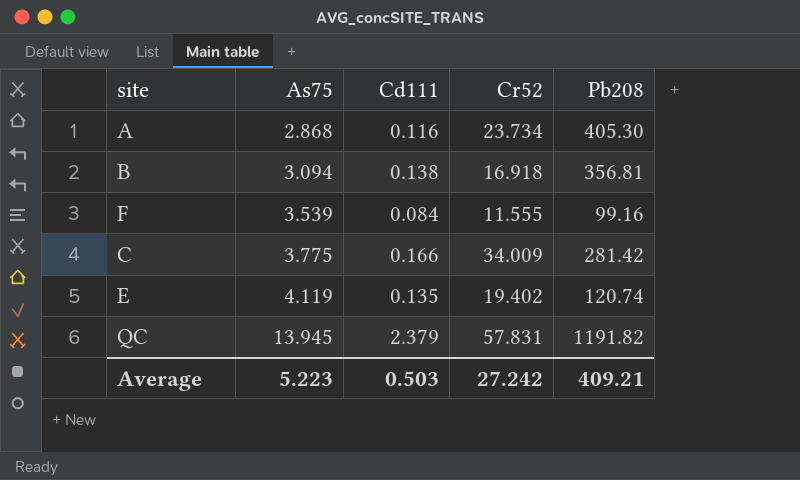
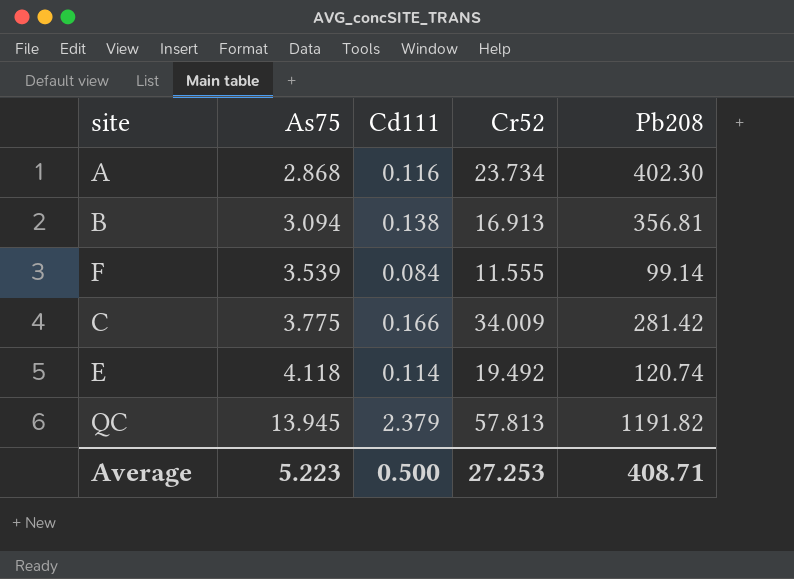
A | Pb208: 405.30 -> 402.30
B | Cr52: 16.918 -> 16.913
F | Pb208: 99.16 -> 99.14
E | As75: 4.119 -> 4.118
E | Cd111: 0.135 -> 0.114
E | Cr52: 19.402 -> 19.492
QC | Cr52: 57.831 -> 57.813
Average | Cd111: 0.503 -> 0.500
Average | Cr52: 27.242 -> 27.253
Average | Pb208: 409.21 -> 408.71

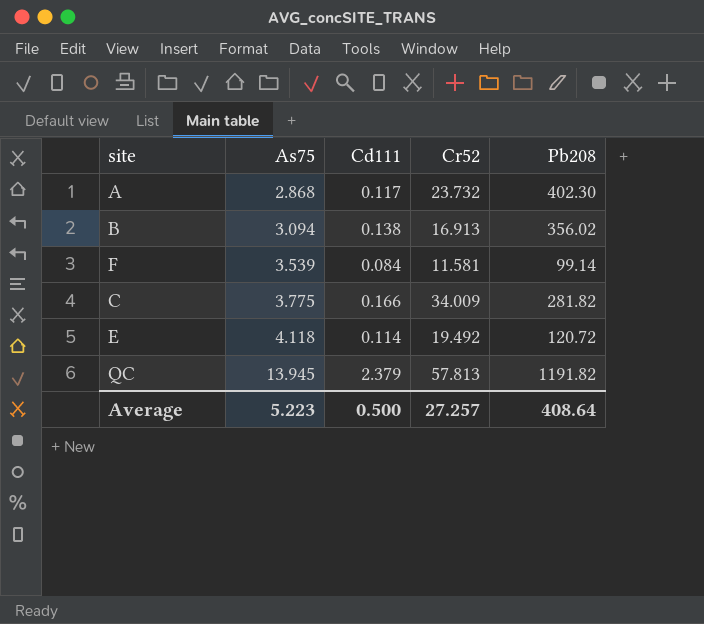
A | Cd111: 0.116 -> 0.117
A | Cr52: 23.734 -> 23.732
B | Pb208: 356.81 -> 356.02
F | Cr52: 11.555 -> 11.581
C | Pb208: 281.42 -> 281.82
E | Pb208: 120.74 -> 120.72
Average | Cr52: 27.253 -> 27.257
Average | Pb208: 408.71 -> 408.64

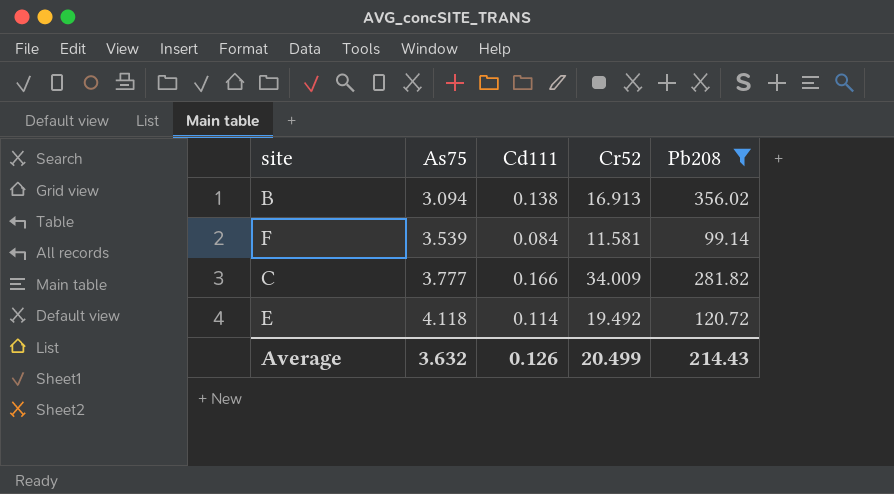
filter: none -> Pb208 <= 356.02
C | As75: 3.775 -> 3.777
Average | As75: 5.223 -> 3.632
Average | Cd111: 0.500 -> 0.126
Average | Cr52: 27.257 -> 20.499
Average | Pb208: 408.64 -> 214.43

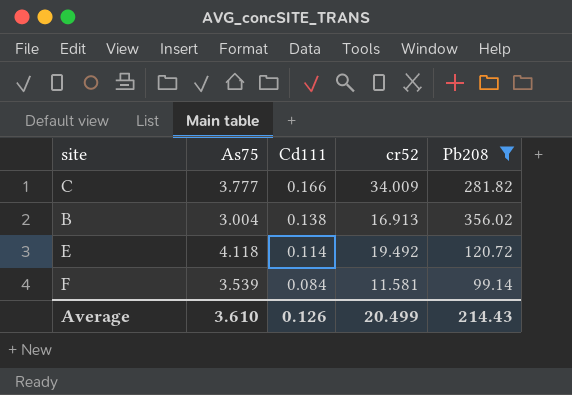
row order: As75 ascending -> Cd111 descending
column name: Cr52 -> cr52
B | As75: 3.094 -> 3.004
Average | As75: 3.632 -> 3.610

